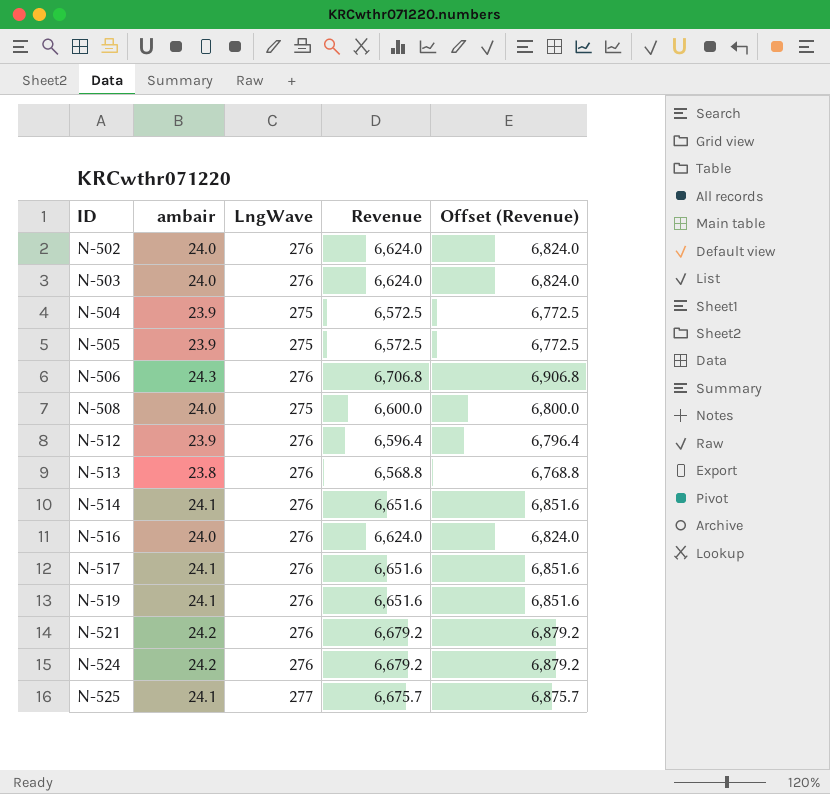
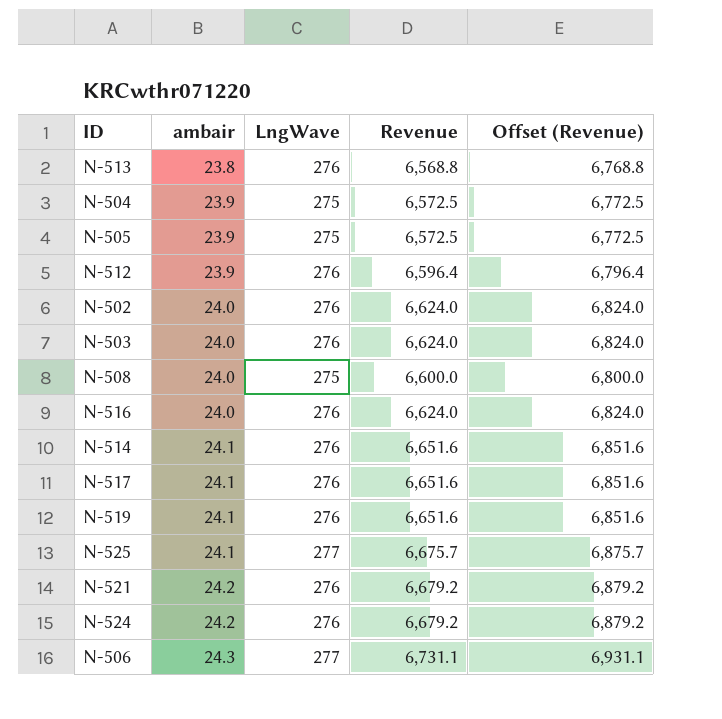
row order: ID ascending -> ambair ascending
N-506 | LngWave: 276 -> 277
N-506 | Revenue: 6,706.8 -> 6,731.1
N-506 | Offset (Revenue): 6,906.8 -> 6,931.1

